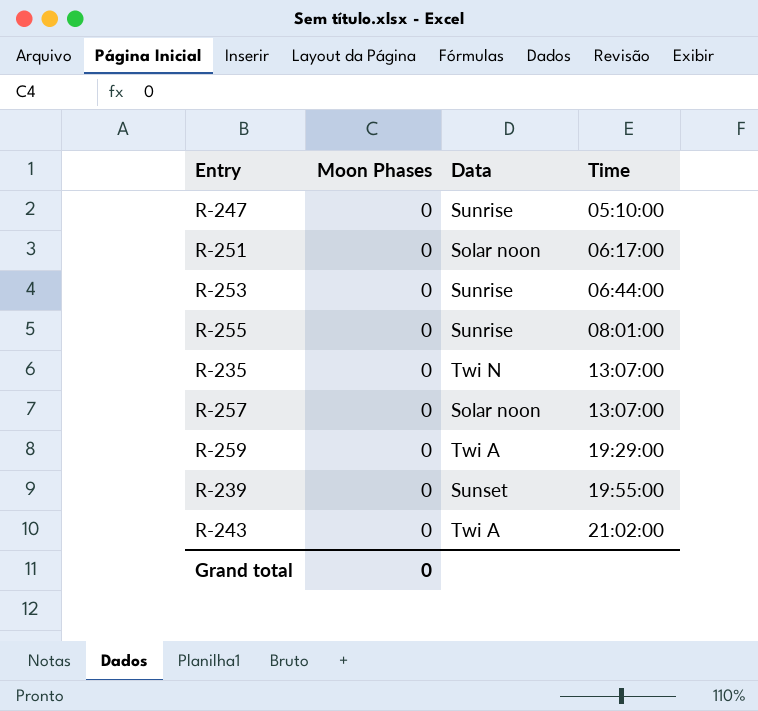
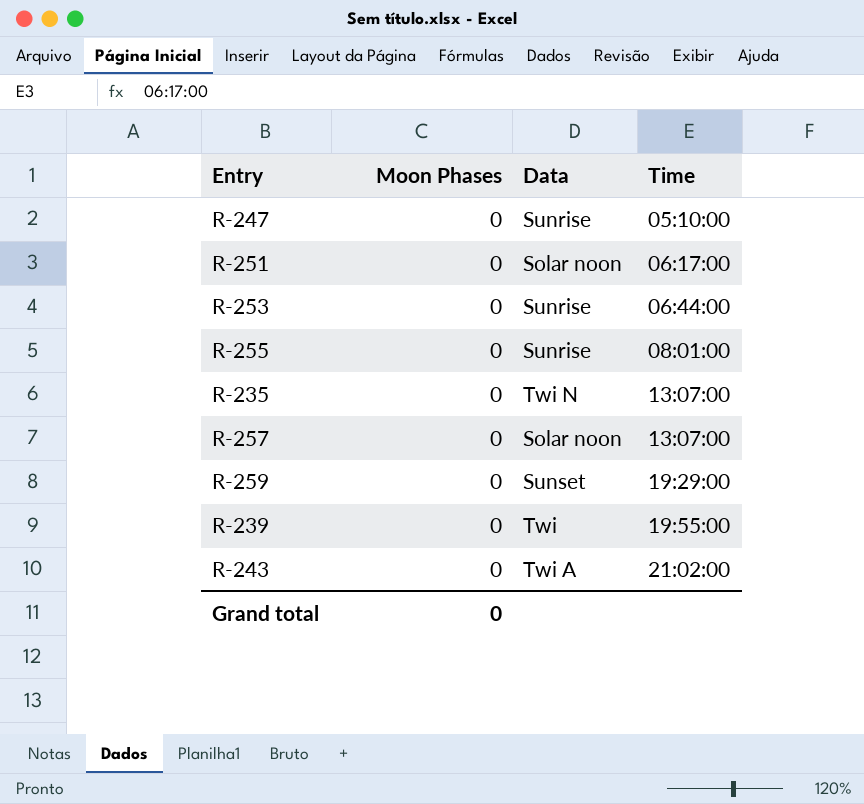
R-259 | Data: Twi A -> Sunset
R-239 | Data: Sunset -> Twi

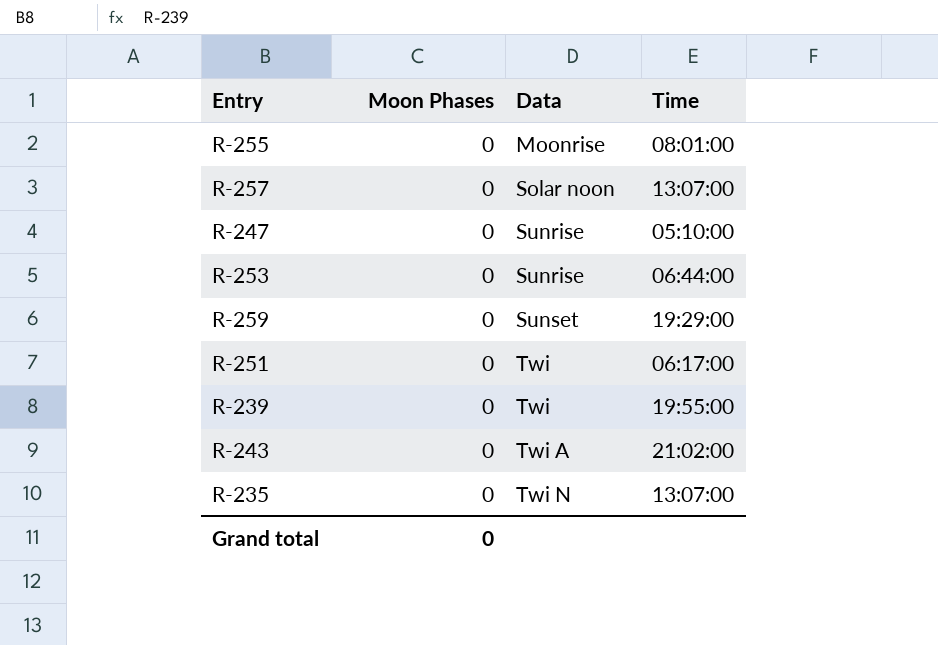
row order: Time ascending -> Data ascending
R-255 | Data: Sunrise -> Moonrise
R-251 | Data: Solar noon -> Twi

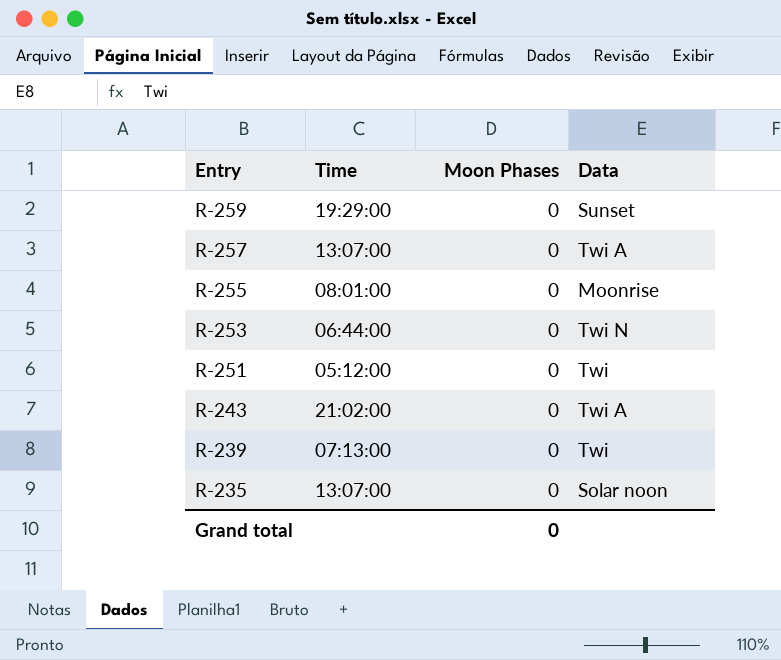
row order: Data ascending -> Entry descending
column Time | position: 4 -> 2
row R-247: 0 | Sunrise | 05:10:00 -> none
R-257 | Data: Solar noon -> Twi A
R-253 | Data: Sunrise -> Twi N
R-251 | Time: 06:17:00 -> 05:12:00
R-239 | Time: 19:55:00 -> 07:13:00
R-235 | Data: Twi N -> Solar noon

